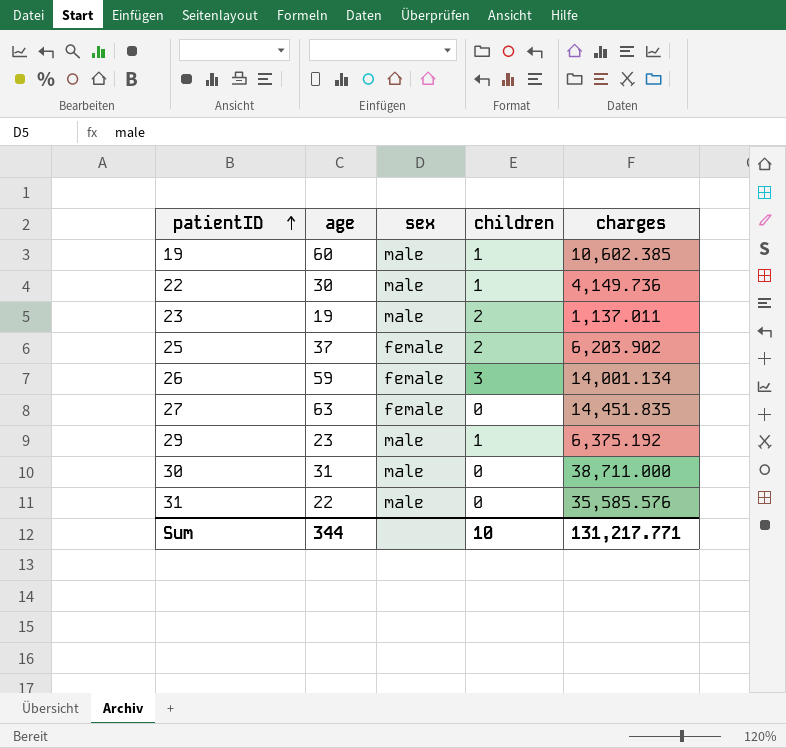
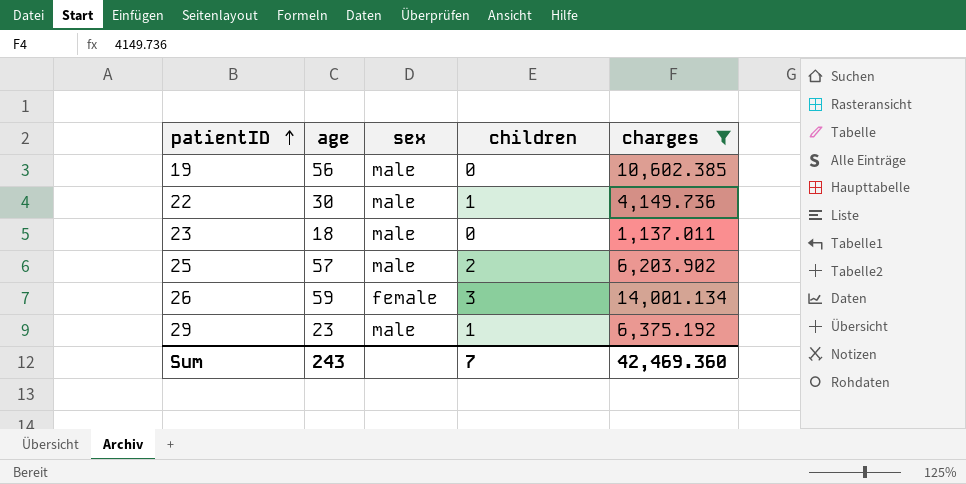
filter: none -> charges <= 14,001.134
19 | age: 60 -> 56
19 | children: 1 -> 0
23 | age: 19 -> 18
23 | children: 2 -> 0
25 | age: 37 -> 57
25 | sex: female -> male
Sum | age: 344 -> 243
Sum | children: 10 -> 7
Sum | charges: 131,217.771 -> 42,469.360

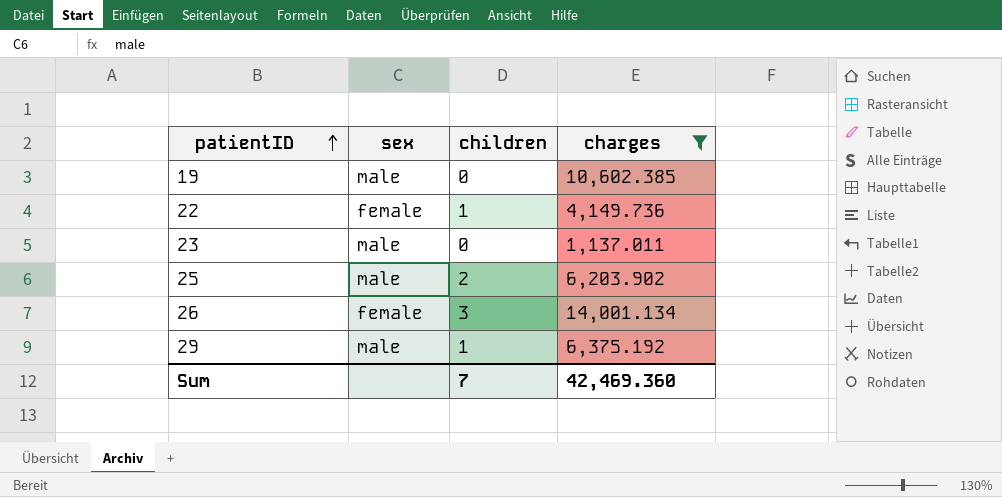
column age | position: 2 -> none
22 | sex: male -> female

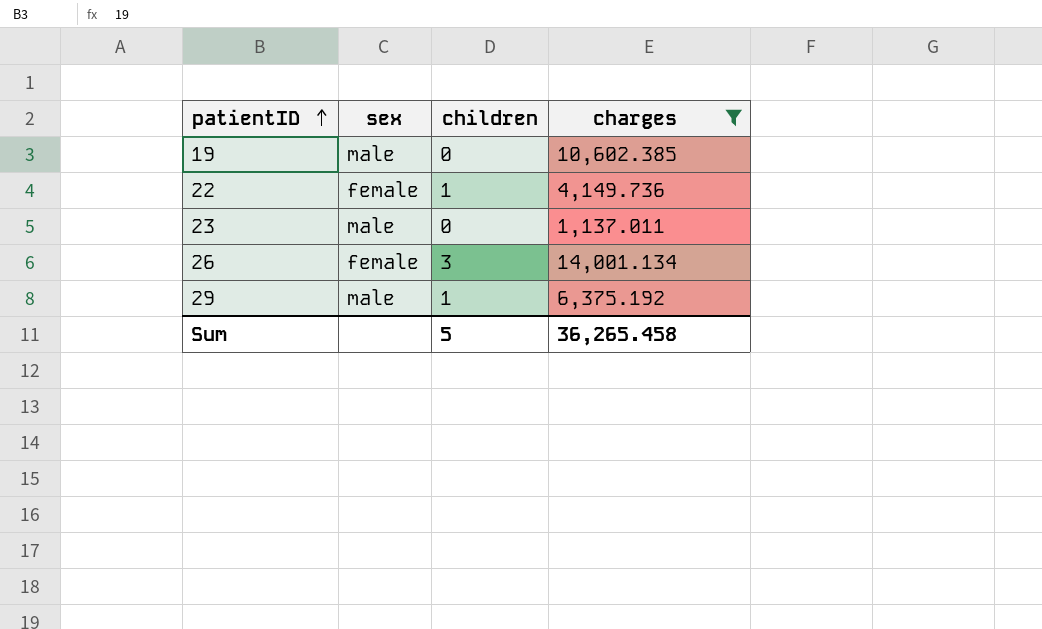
row 25: male | 2 | 6,203.902 -> none
Sum | children: 7 -> 5
Sum | charges: 42,469.360 -> 36,265.458

